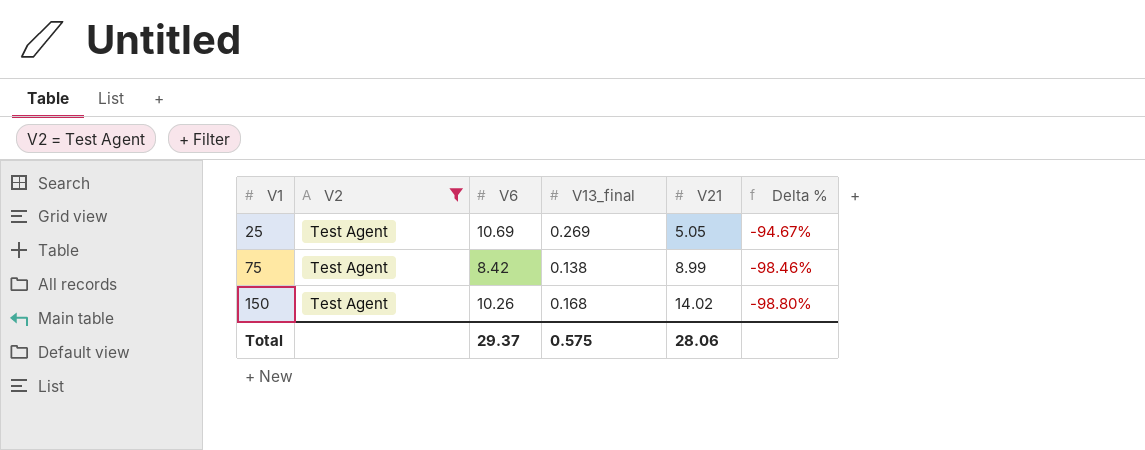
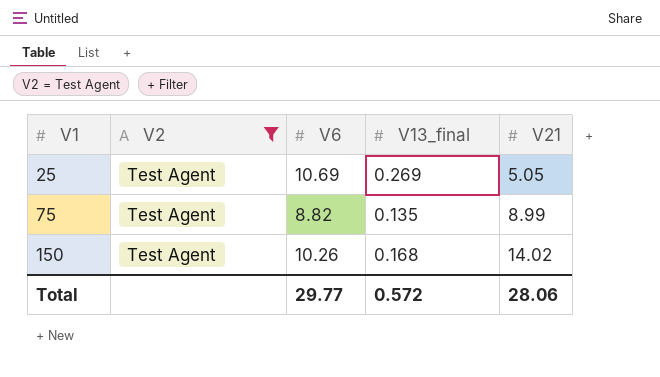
column Delta % | formula: ([V13_final] - [V21]) / [V21] -> none
75 | V6: 8.42 -> 8.82
75 | V13_final: 0.138 -> 0.135
Total | V6: 29.37 -> 29.77
Total | V13_final: 0.575 -> 0.572

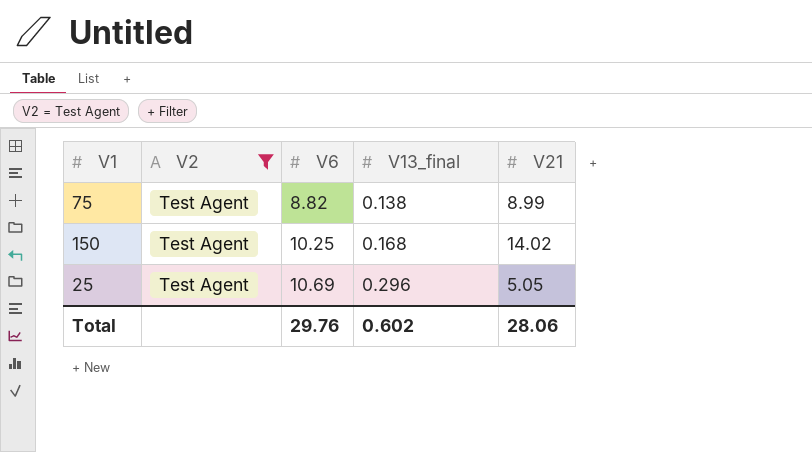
row order: V1 ascending -> V6 ascending
75 | V13_final: 0.135 -> 0.138
150 | V6: 10.26 -> 10.25
25 | V13_final: 0.269 -> 0.296
Total | V6: 29.77 -> 29.76
Total | V13_final: 0.572 -> 0.602

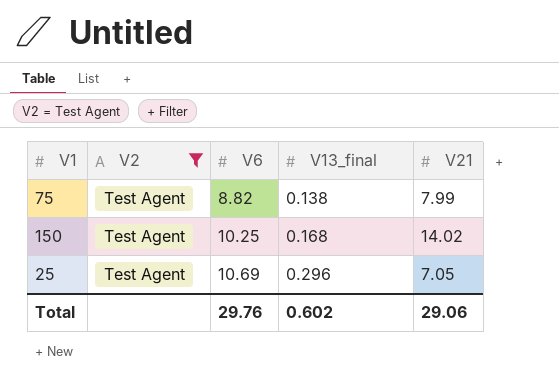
75 | V21: 8.99 -> 7.99
25 | V21: 5.05 -> 7.05
Total | V21: 28.06 -> 29.06

